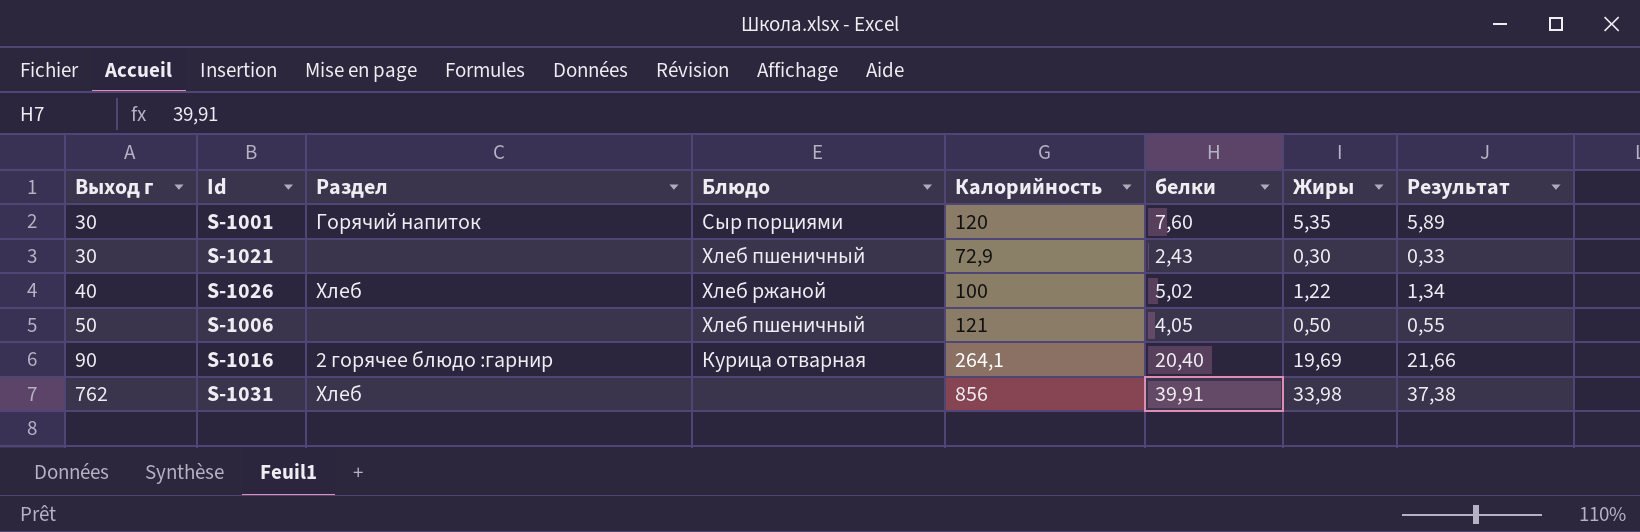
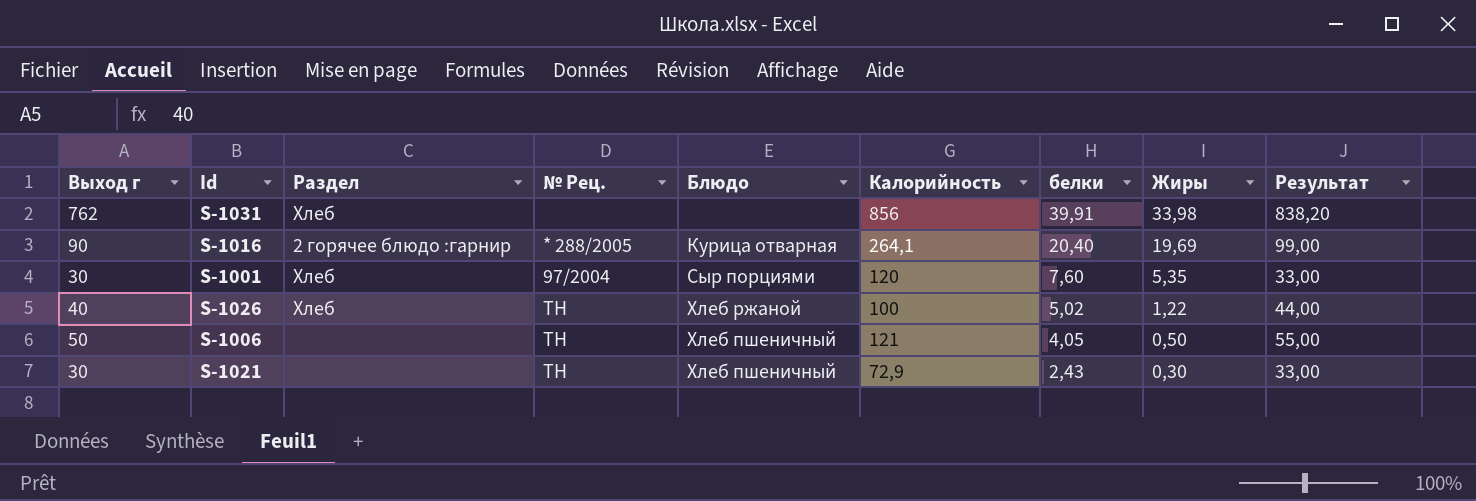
row order: Выход г ascending -> белки descending
column № Рец. | position: none -> 4
column Результат | formula: [Жиры] * 1,1 -> [Выход г] * 1,1
S-1001 | Раздел: Горячий напиток -> Хлеб

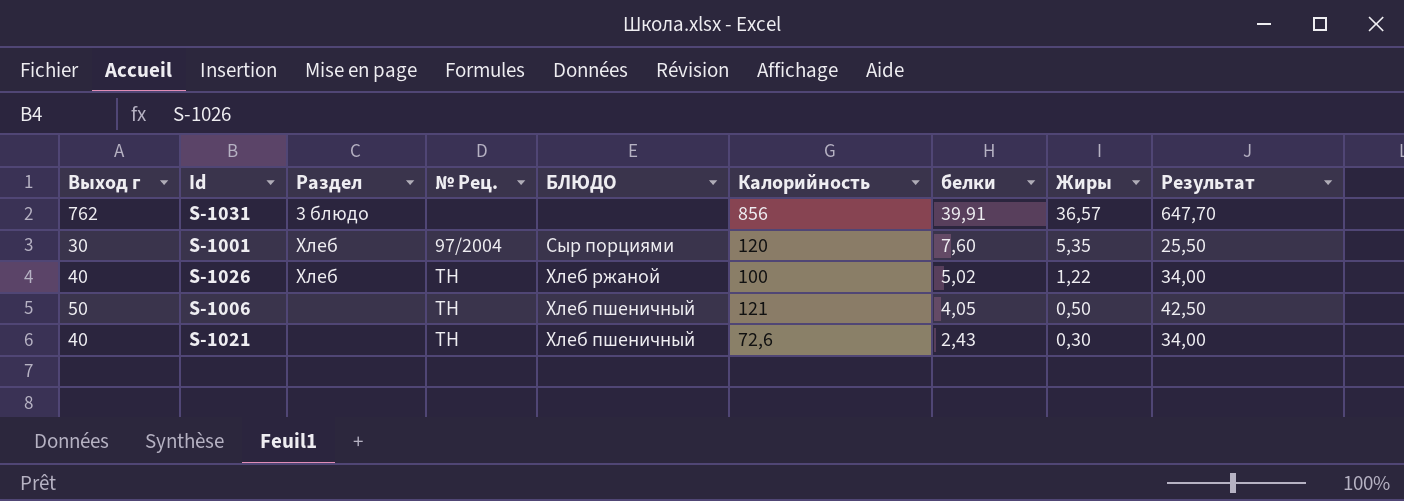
column name: Блюдо -> БЛЮДО
column Результат | formula: [Выход г] * 1,1 -> [Выход г] * 0,85
row S-1016: 90 | 2 горячее блюдо :гарнир | * 288/2005 | Курица отварная | 264,1 | 20,40 | 19,69 | 99,00 -> none
S-1031 | Раздел: Хлеб -> 3 блюдо
S-1031 | Жиры: 33,98 -> 36,57
S-1021 | Выход г: 30 -> 40
S-1021 | Калорийность: 72,9 -> 72,6

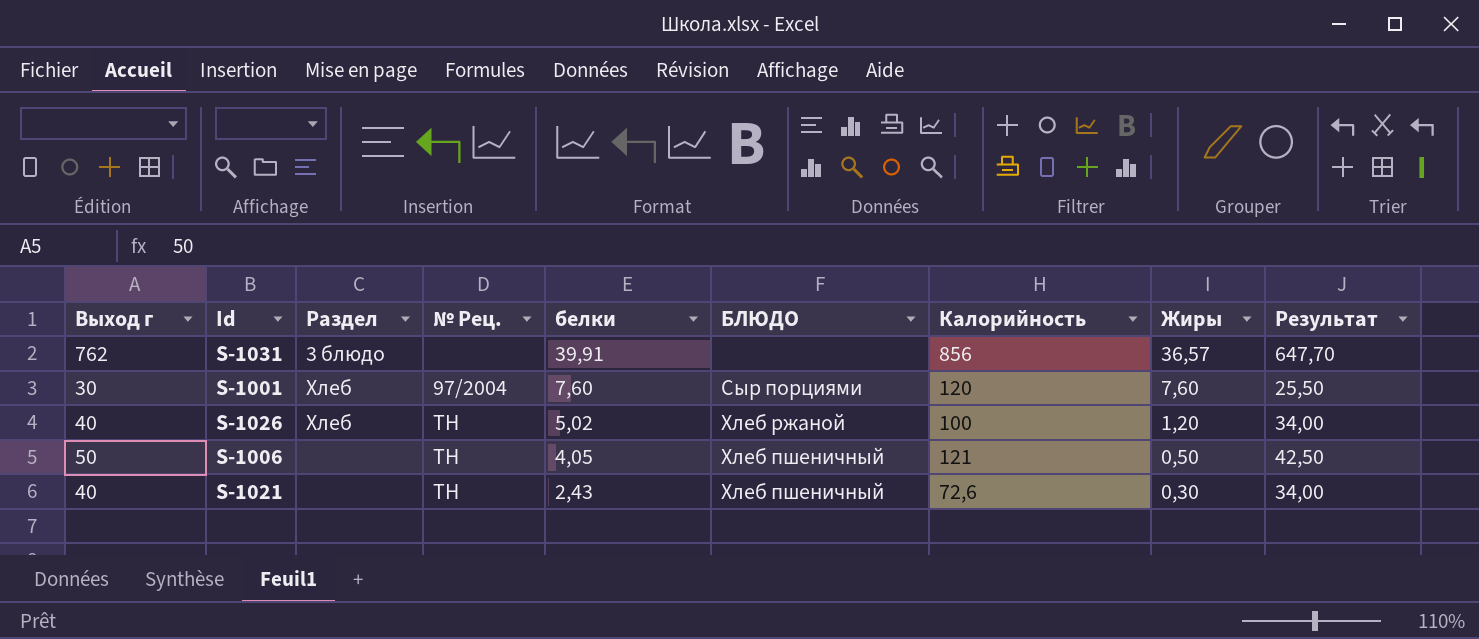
column белки | position: 7 -> 5
S-1001 | Жиры: 5,35 -> 7,60
S-1026 | Жиры: 1,22 -> 1,20

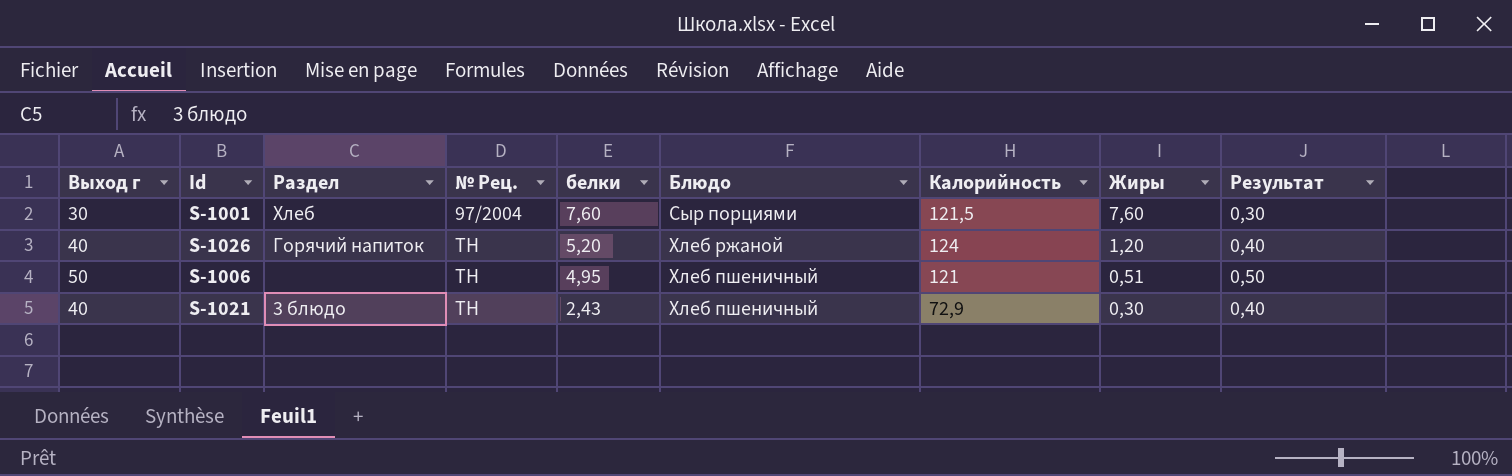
column name: БЛЮДО -> Блюдо
column Результат | formula: [Выход г] * 0,85 -> [Выход г] * 0,01
row S-1031: 762 | 3 блюдо | none | 39,91 | none | 856 | 36,57 | 647,70 -> none
S-1001 | Калорийность: 120 -> 121,5
S-1026 | Раздел: Хлеб -> Горячий напиток
S-1026 | белки: 5,02 -> 5,20
S-1026 | Калорийность: 100 -> 124
S-1006 | белки: 4,05 -> 4,95
S-1006 | Жиры: 0,50 -> 0,51
S-1021 | Раздел: none -> 3 блюдо
S-1021 | Калорийность: 72,6 -> 72,9

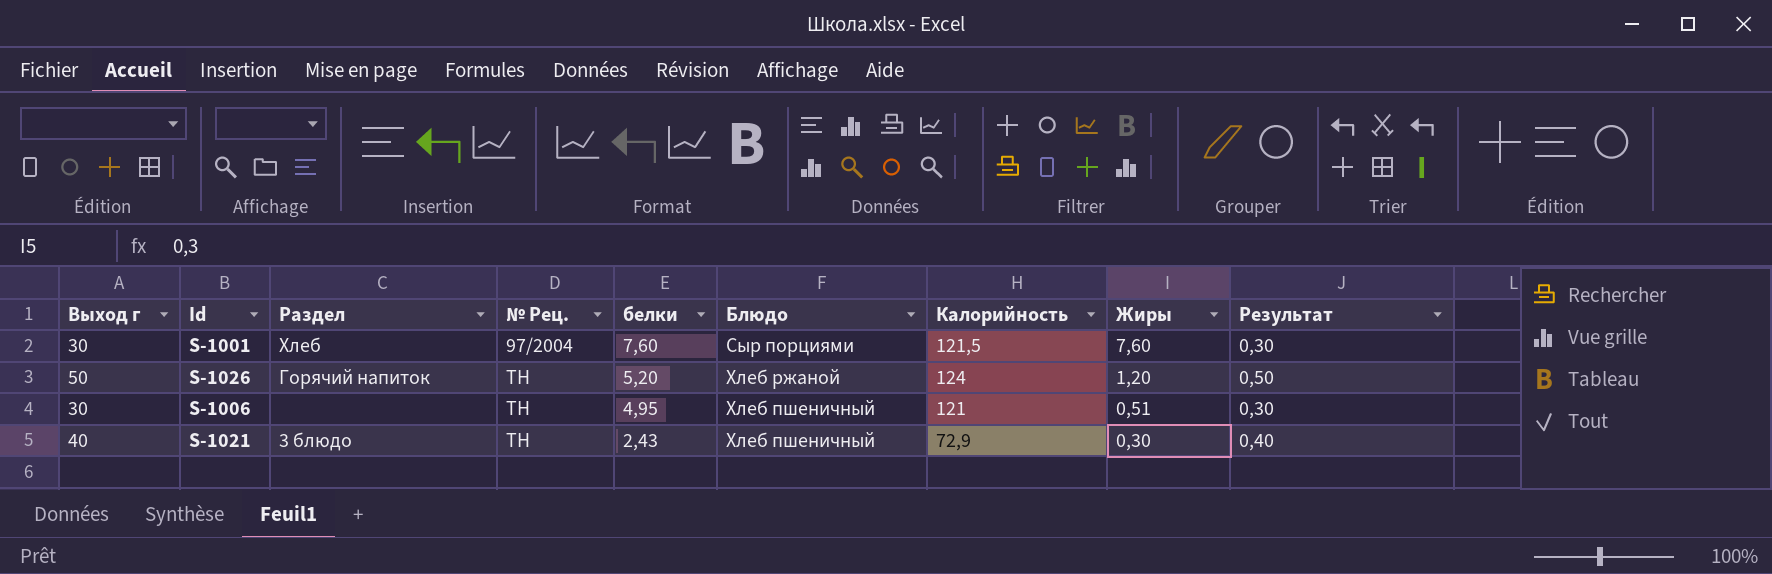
S-1026 | Выход г: 40 -> 50
S-1026 | Результат: 0,40 -> 0,50
S-1006 | Выход г: 50 -> 30
S-1006 | Результат: 0,50 -> 0,30

